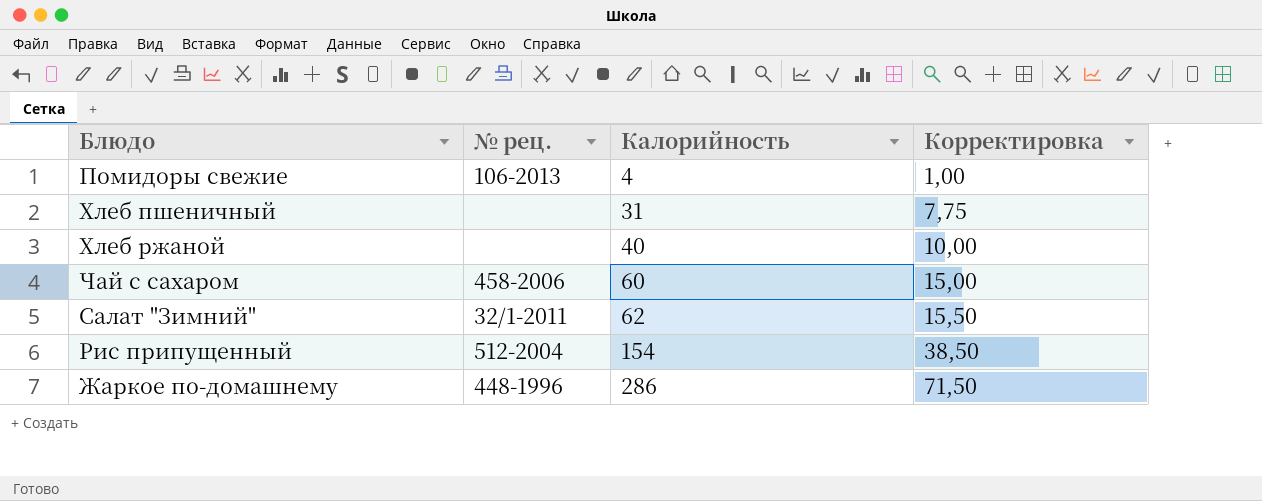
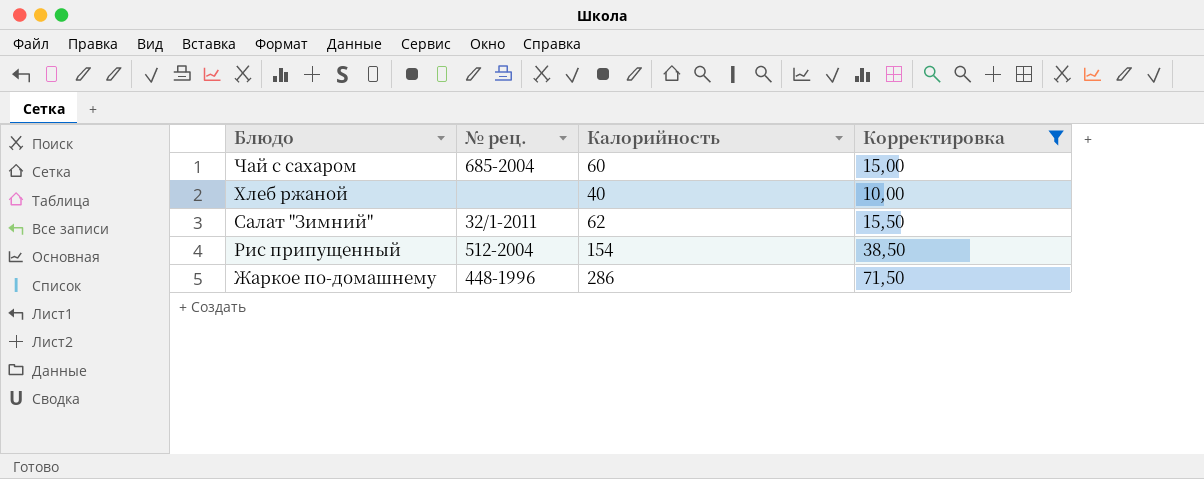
filter: none -> Корректировка >= 10,00
row order: Калорийность ascending -> Блюдо descending
Чай с сахаром | № рец.: 458-2006 -> 685-2004

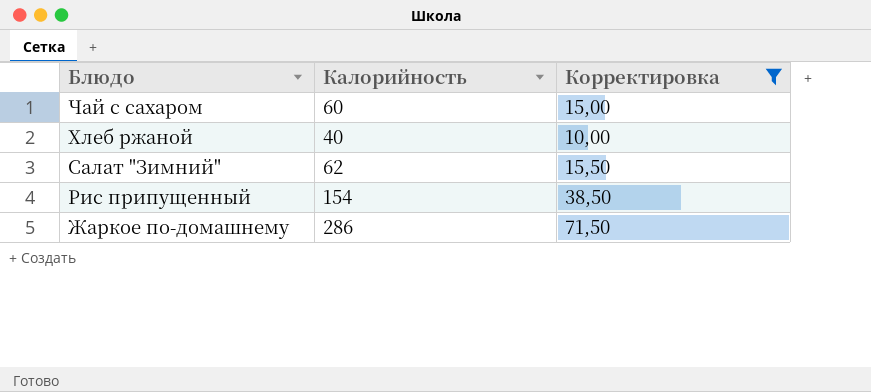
column № рец. | position: 2 -> none

